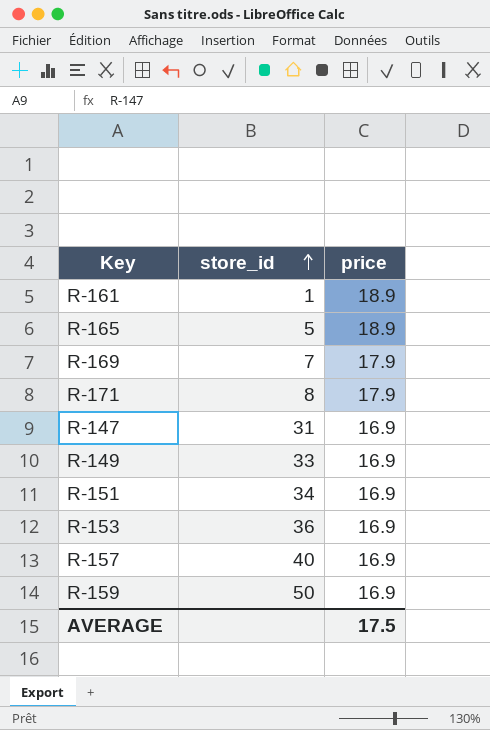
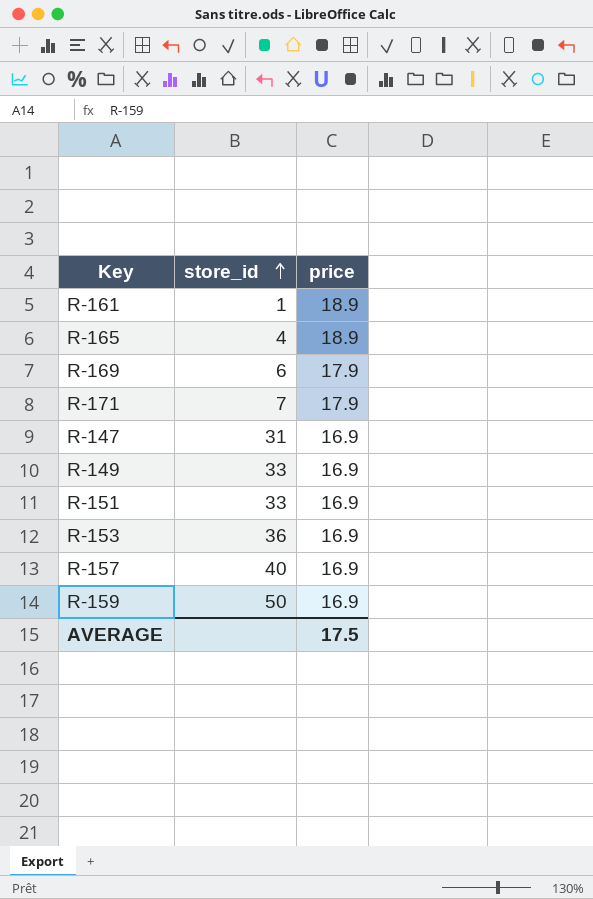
R-165 | store_id: 5 -> 4
R-169 | store_id: 7 -> 6
R-171 | store_id: 8 -> 7
R-151 | store_id: 34 -> 33

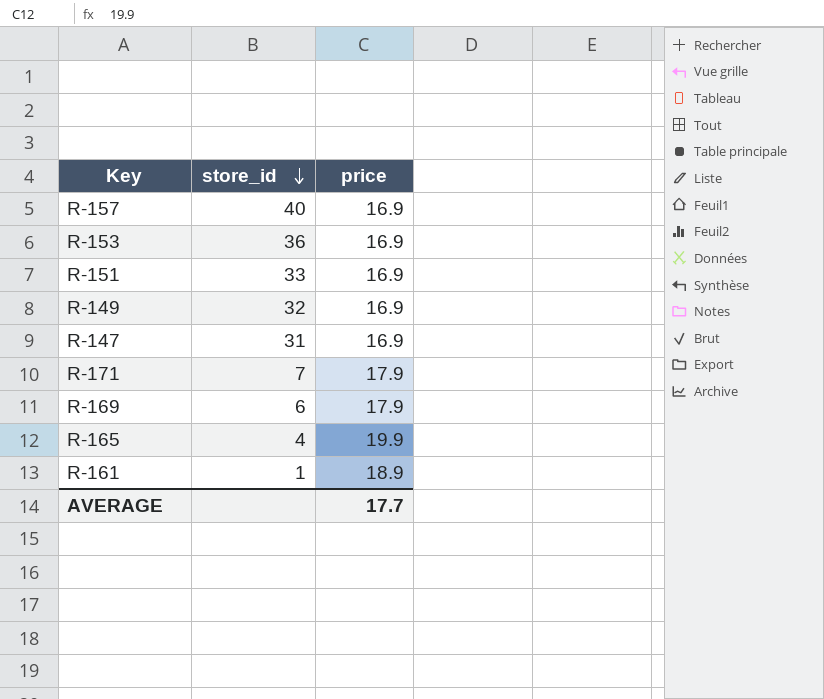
row order: store_id ascending -> store_id descending
row R-159: 50 | 16.9 -> none
R-149 | store_id: 33 -> 32
R-165 | price: 18.9 -> 19.9
AVERAGE | price: 17.5 -> 17.7

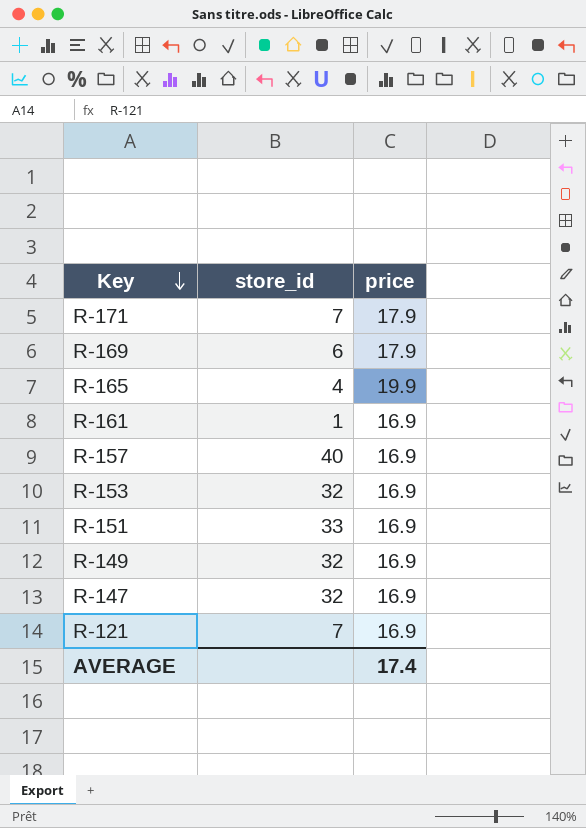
row order: store_id descending -> Key descending
R-161 | price: 18.9 -> 16.9
R-153 | store_id: 36 -> 32
R-147 | store_id: 31 -> 32
row R-121: none -> 7 | 16.9
AVERAGE | price: 17.7 -> 17.4

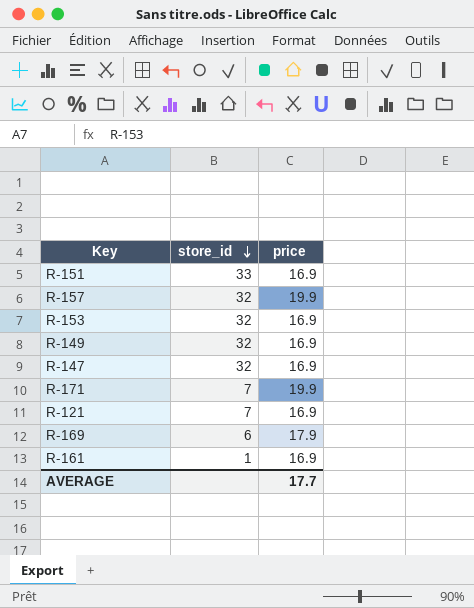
row order: Key descending -> store_id descending
row R-165: 4 | 19.9 -> none
R-157 | store_id: 40 -> 32
R-157 | price: 16.9 -> 19.9
R-171 | price: 17.9 -> 19.9
AVERAGE | price: 17.4 -> 17.7

